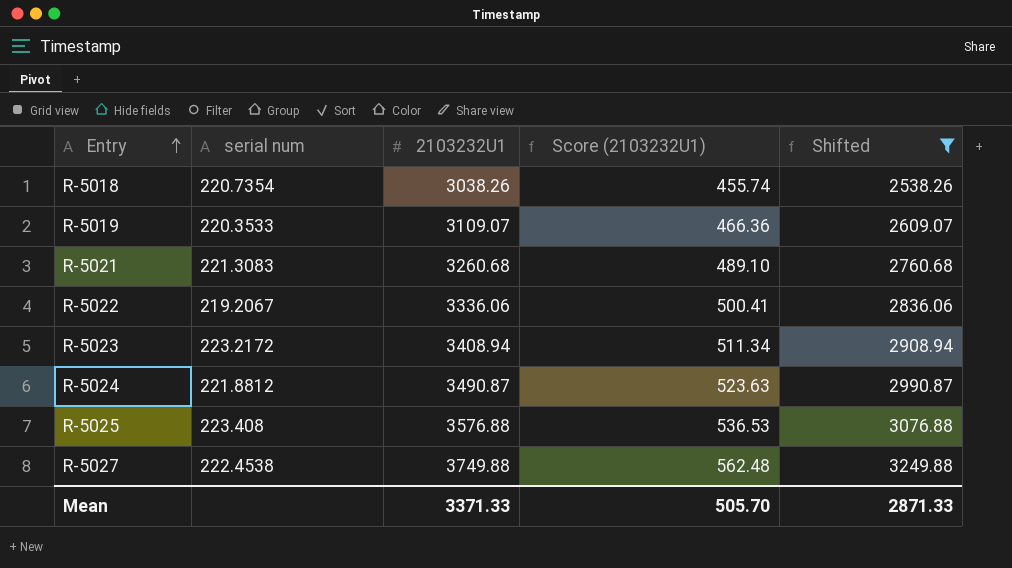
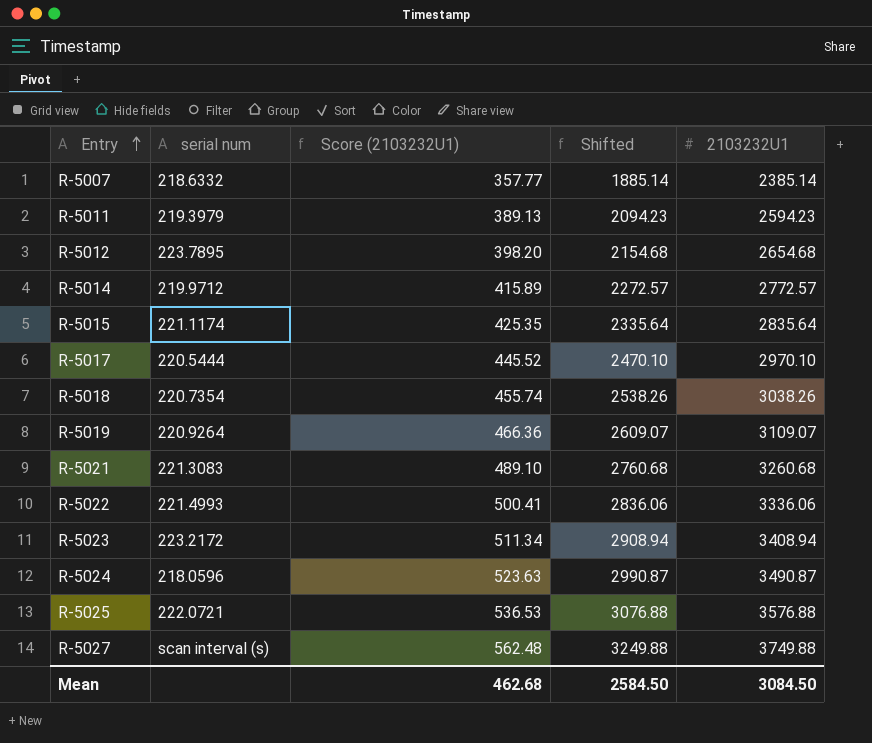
filter: Shifted >= 2538.26 -> none
column 2103232U1 | position: 3 -> 5
R-5019 | serial num: 220.3533 -> 220.9264
R-5022 | serial num: 219.2067 -> 221.4993
R-5024 | serial num: 221.8812 -> 218.0596
R-5025 | serial num: 223.408 -> 222.0721
R-5027 | serial num: 222.4538 -> scan interval (s)
Mean | Score (2103232U1): 505.70 -> 462.68
Mean | Shifted: 2871.33 -> 2584.50
Mean | 2103232U1: 3371.33 -> 3084.50

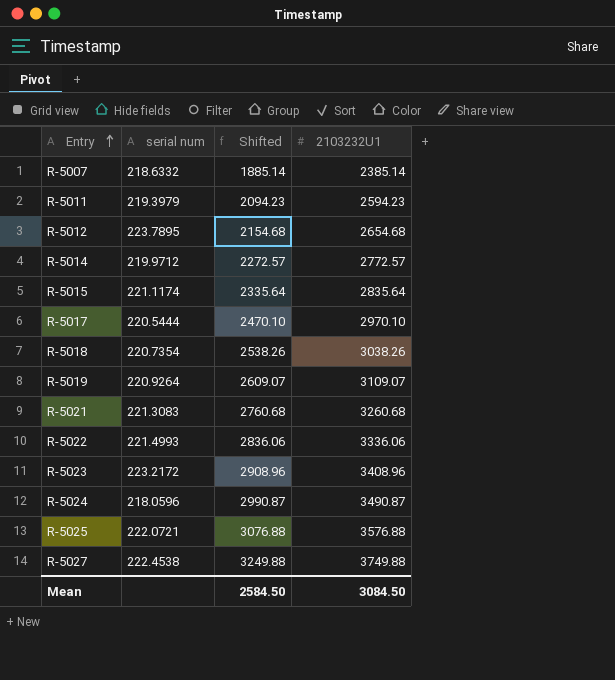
column Score (2103232U1) | formula: [2103232U1] * 0.15 -> none
R-5023 | Shifted: 2908.94 -> 2908.96
R-5023 | 2103232U1: 3408.94 -> 3408.96
R-5027 | serial num: scan interval (s) -> 222.4538

